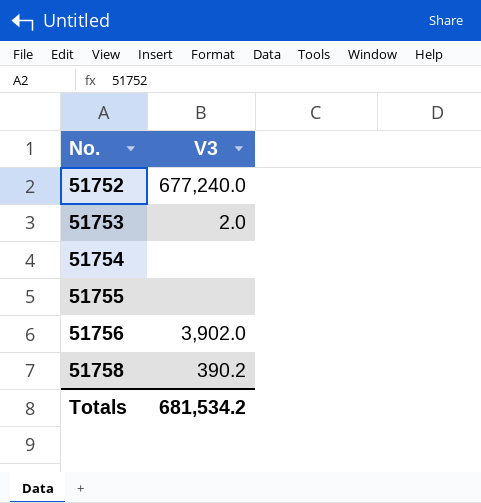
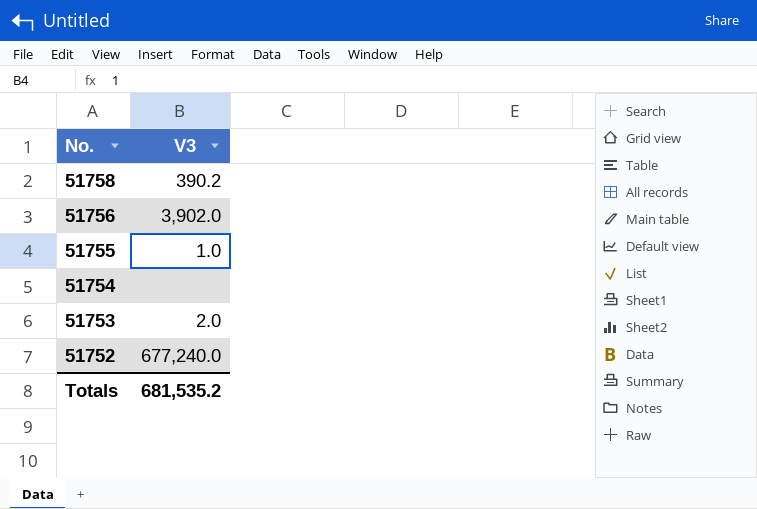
row order: No. ascending -> No. descending
51755 | V3: none -> 1.0
Totals | V3: 681,534.2 -> 681,535.2

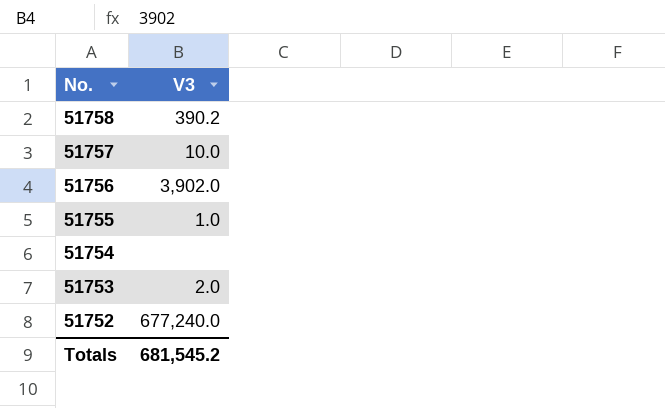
row 51757: none -> 10.0
Totals | V3: 681,535.2 -> 681,545.2

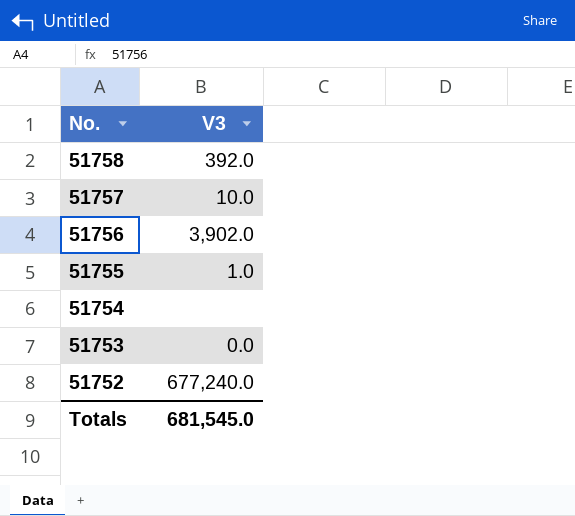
51758 | V3: 390.2 -> 392.0
51753 | V3: 2.0 -> 0.0
Totals | V3: 681,545.2 -> 681,545.0

